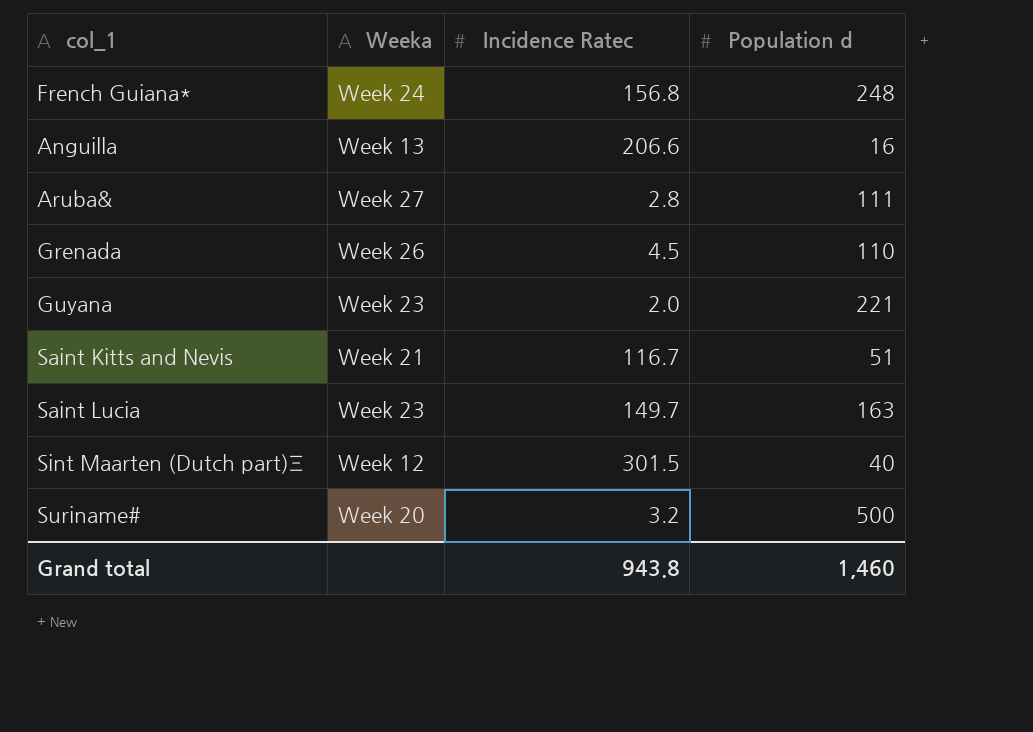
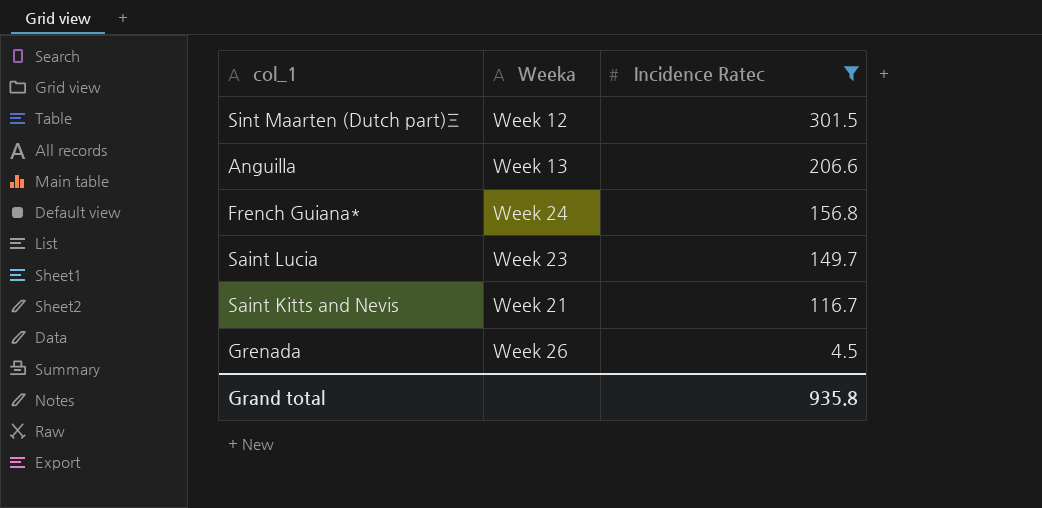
filter: none -> Incidence Ratec >= 4.5
row order: none -> Incidence Ratec descending
column Population d | position: 4 -> none
Grand total | Incidence Ratec: 943.8 -> 935.8

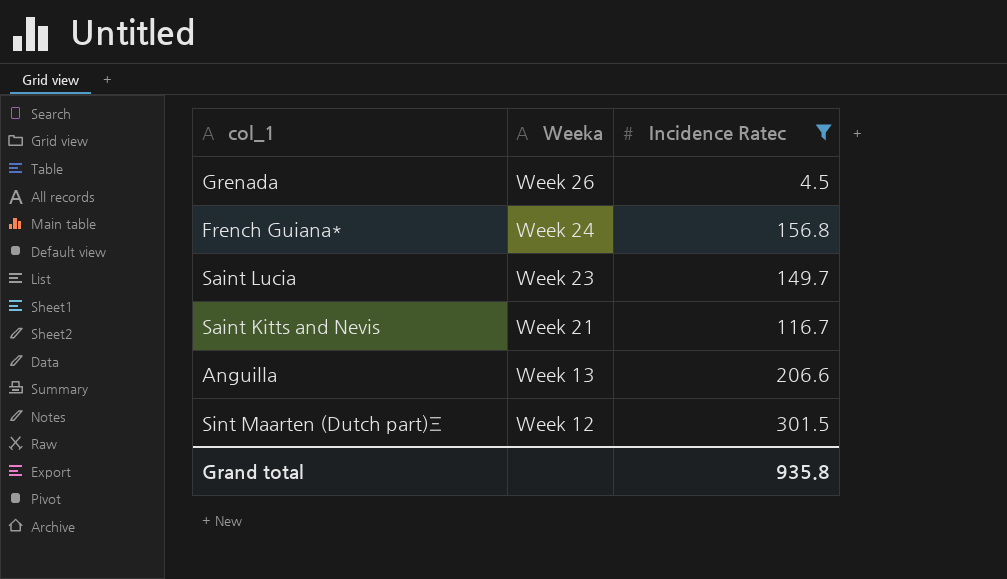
row order: Incidence Ratec descending -> Weeka descending

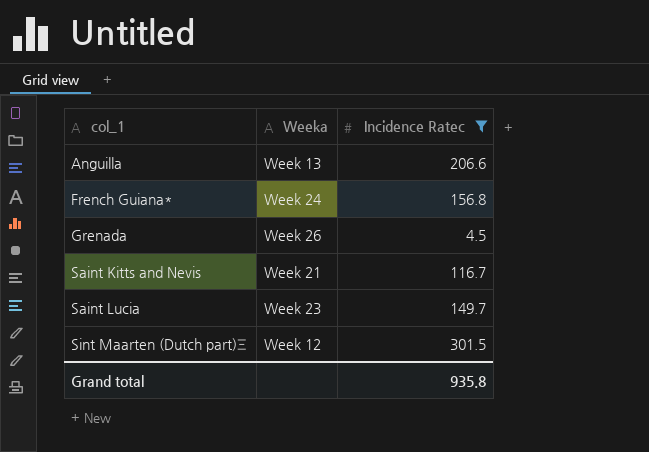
row order: Weeka descending -> col_1 ascending

